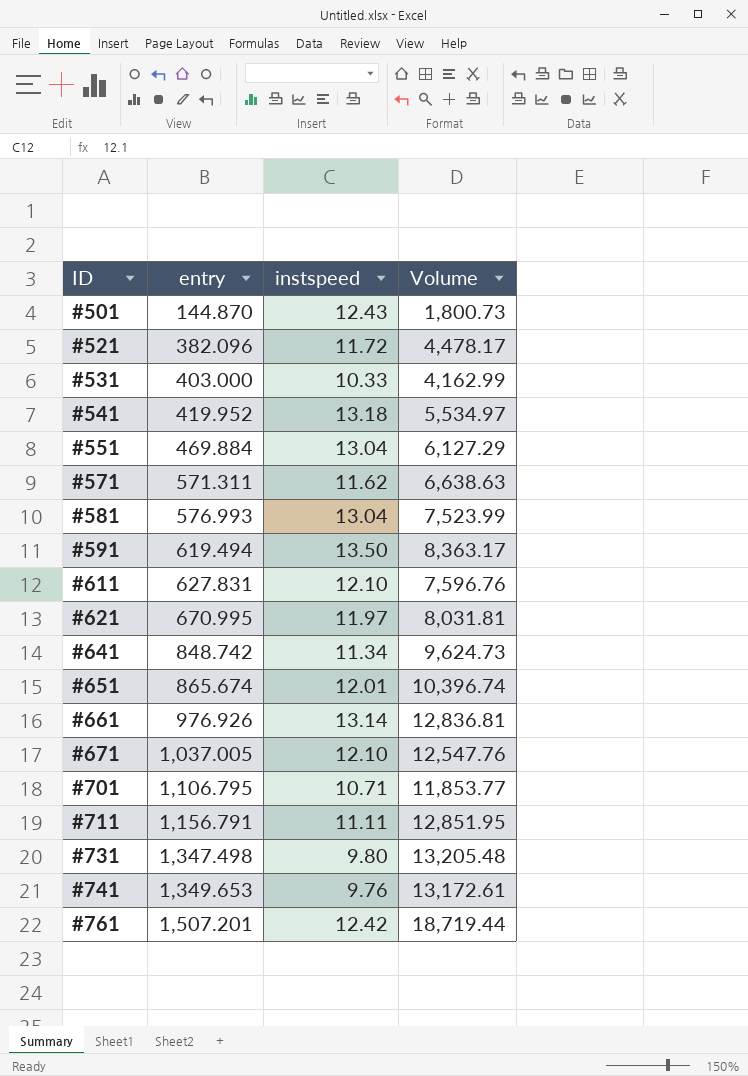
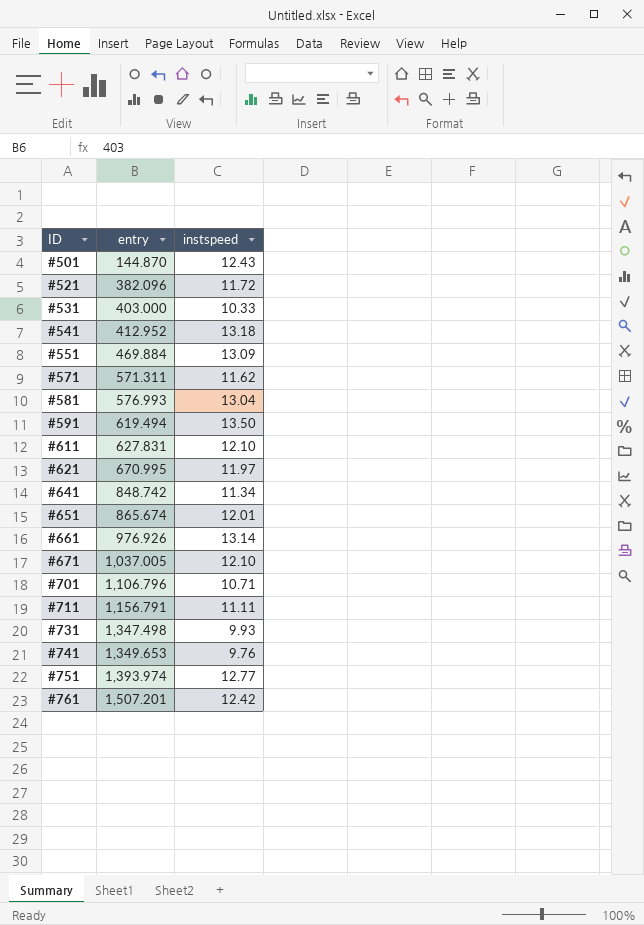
column Volume | formula: [entry] * [instspeed] -> none
#541 | entry: 419.952 -> 412.952
#551 | instspeed: 13.04 -> 13.09
#701 | entry: 1,106.795 -> 1,106.796
#731 | instspeed: 9.80 -> 9.93
row #751: none -> 1,393.974 | 12.77

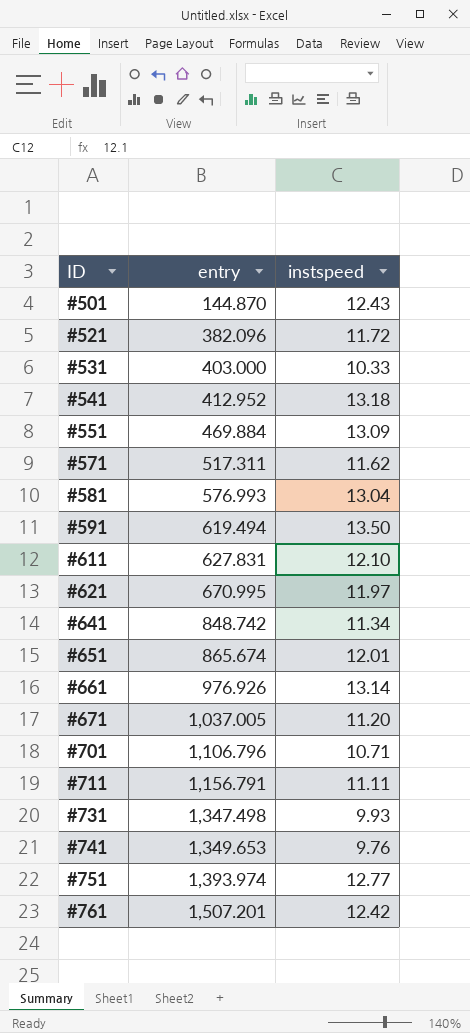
#571 | entry: 571.311 -> 517.311
#671 | instspeed: 12.10 -> 11.20

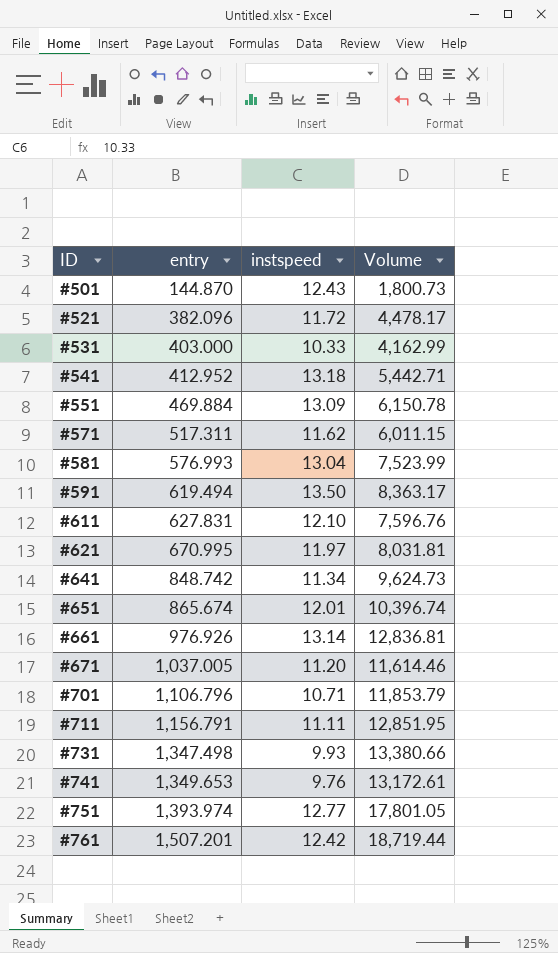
column Volume | formula: none -> [entry] * [instspeed]

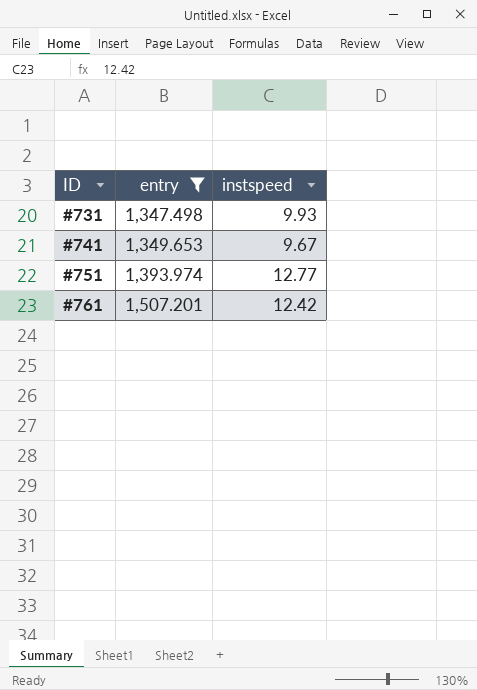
filter: none -> entry >= 1,347.498
column Volume | formula: [entry] * [instspeed] -> none
#741 | instspeed: 9.76 -> 9.67

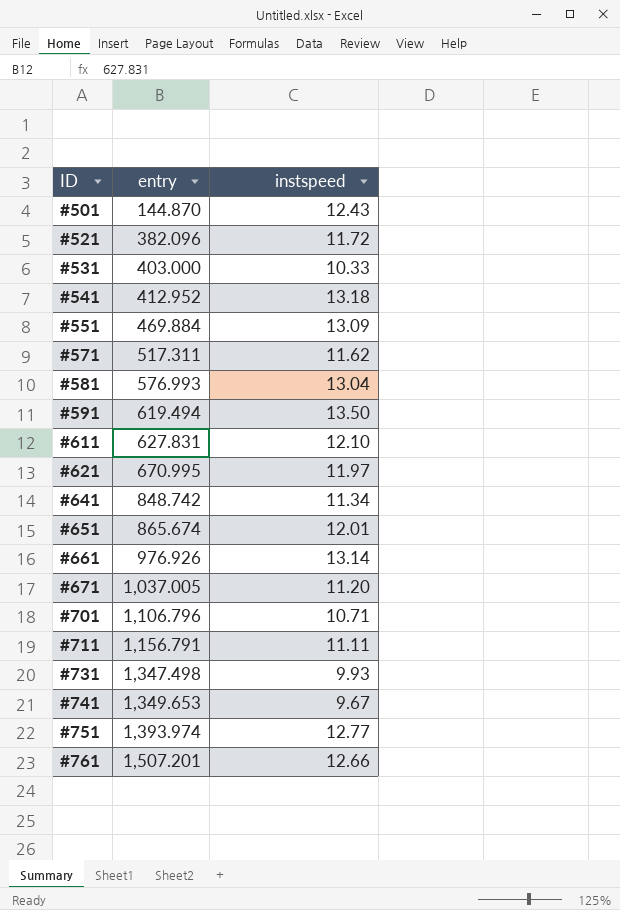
filter: entry >= 1,347.498 -> none
#761 | instspeed: 12.42 -> 12.66

